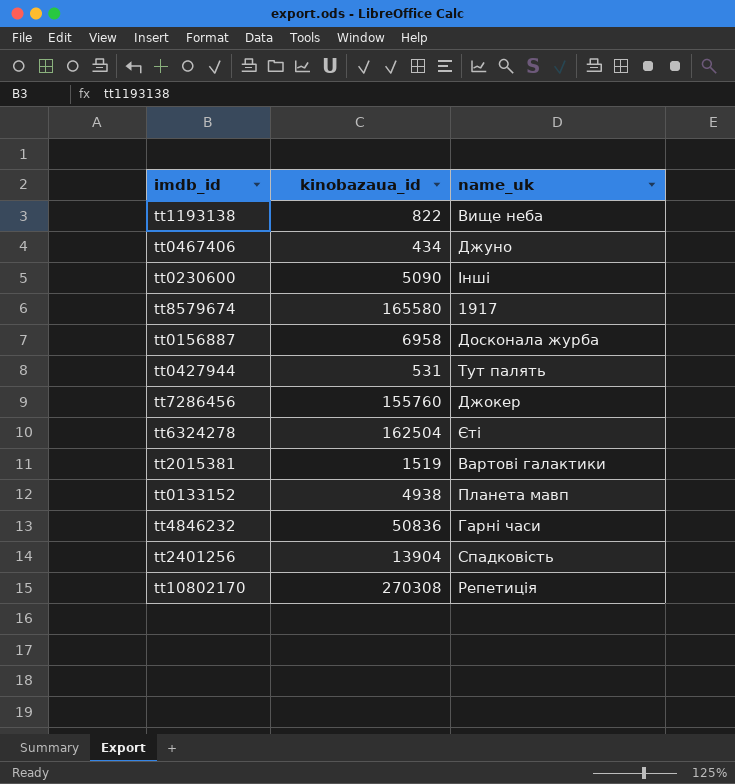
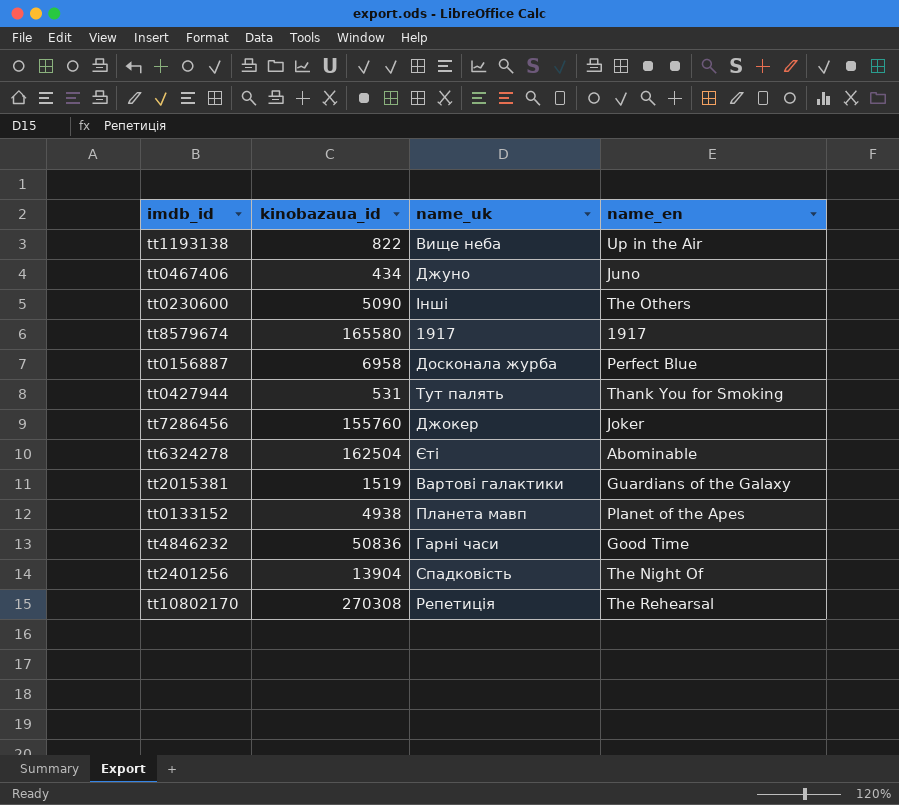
column name_en | position: none -> 4

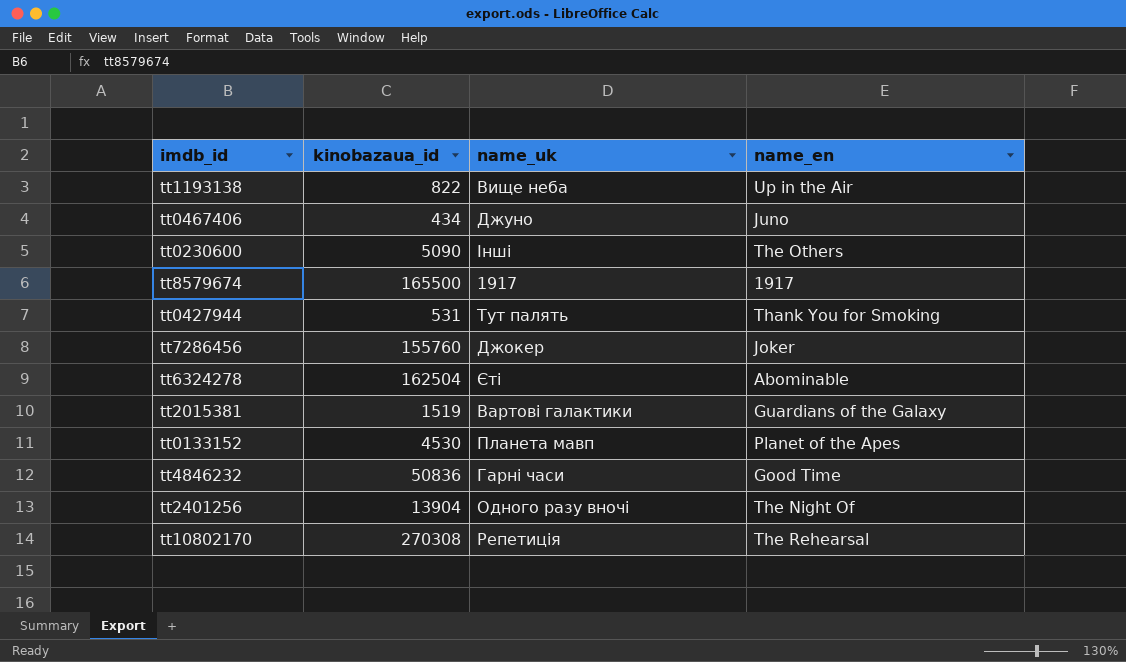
row tt0156887: 6958 | Досконала журба | Perfect Blue -> none
tt8579674 | kinobazaua_id: 165580 -> 165500
tt0133152 | kinobazaua_id: 4938 -> 4530
tt2401256 | name_uk: Спадковість -> Одного разу вночі

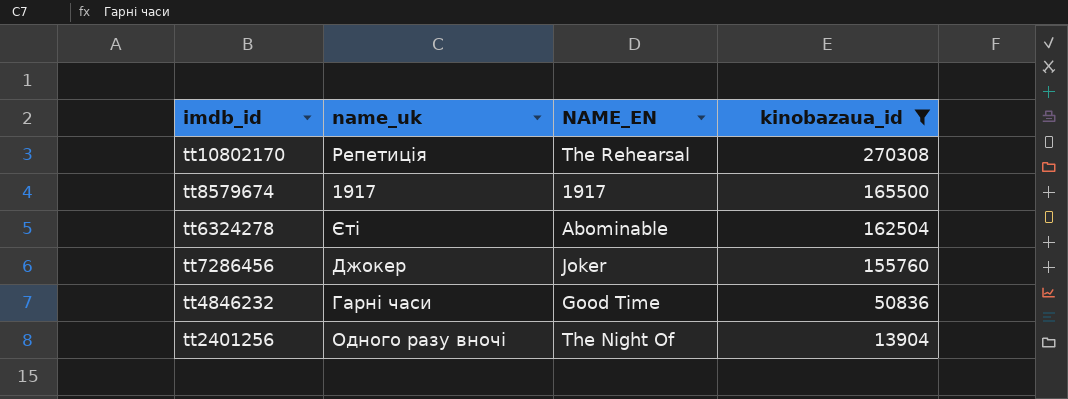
filter: none -> kinobazaua_id >= 13904
row order: none -> kinobazaua_id descending
column name: name_en -> NAME_EN
column kinobazaua_id | position: 2 -> 4

